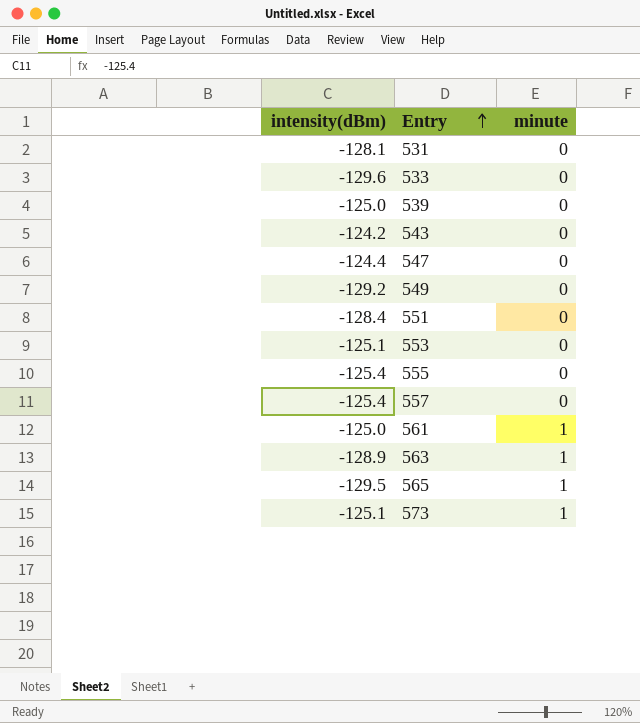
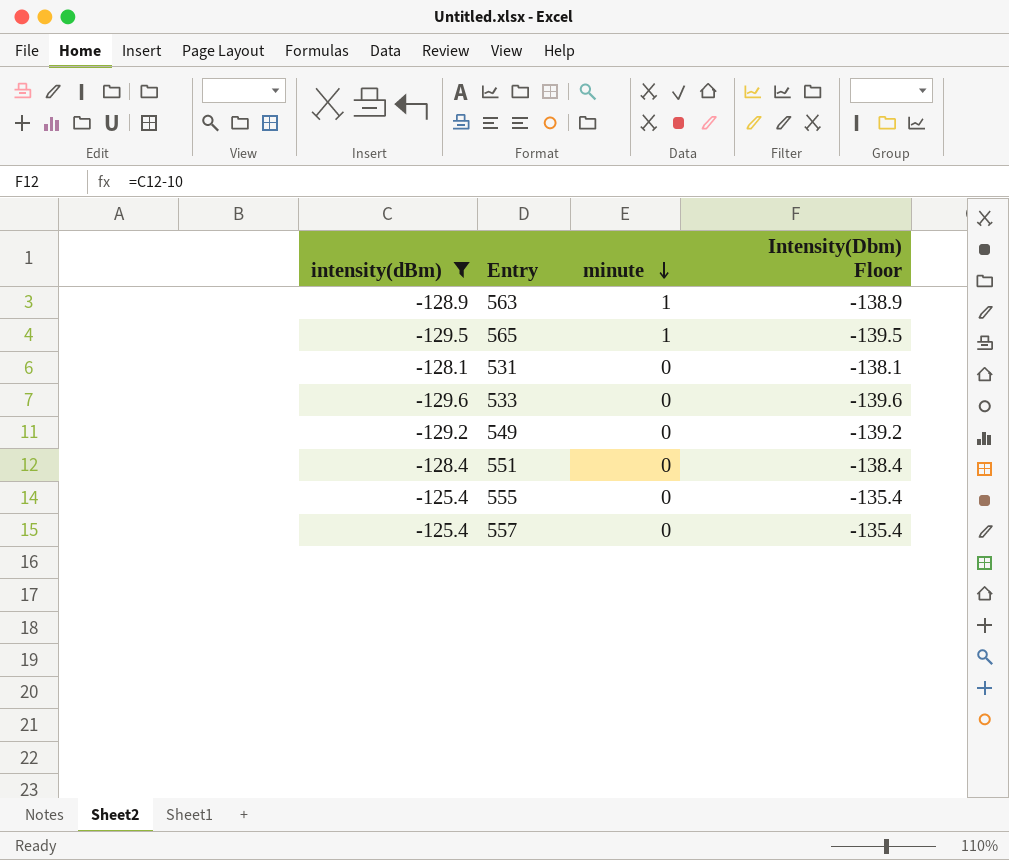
filter: none -> intensity(dBm) <= -125.4
row order: Entry ascending -> minute descending
column Intensity(Dbm) Floor | formula: none -> [intensity(dBm)] - 10

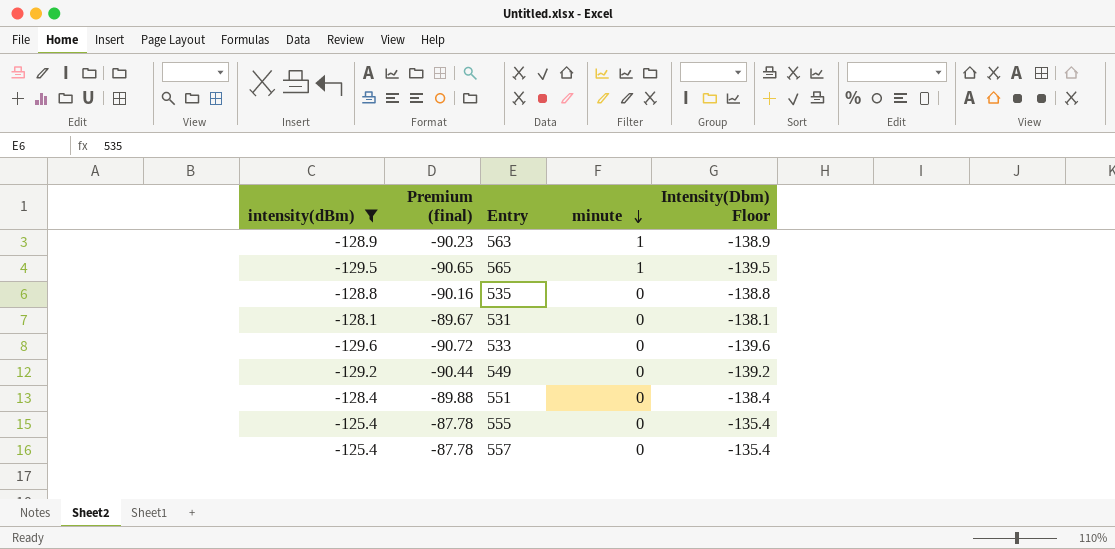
column Premium (final) | formula: none -> [intensity(dBm)] * 0.7
row 535: none -> -128.8 | -90.16 | 0 | -138.8

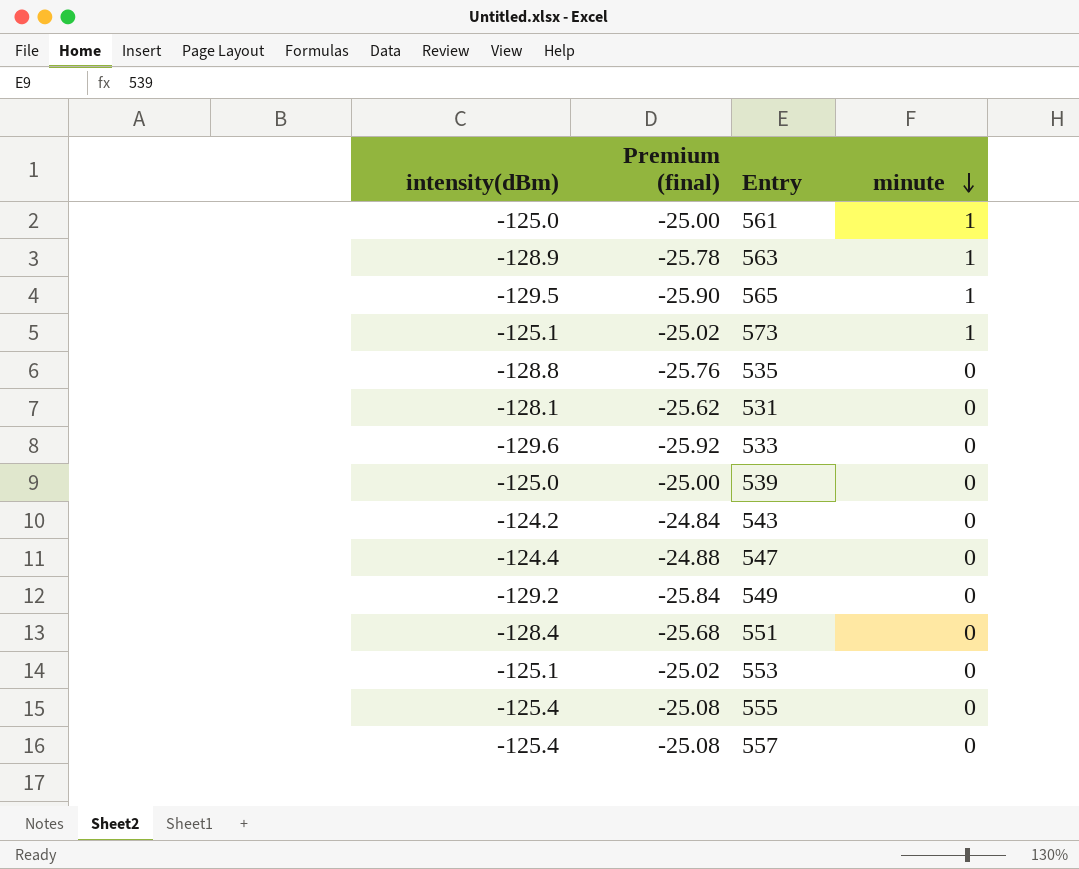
filter: intensity(dBm) <= -125.4 -> none
column Intensity(Dbm) Floor | formula: [intensity(dBm)] - 10 -> none
column Premium (final) | formula: [intensity(dBm)] * 0.7 -> [intensity(dBm)] * 0.2

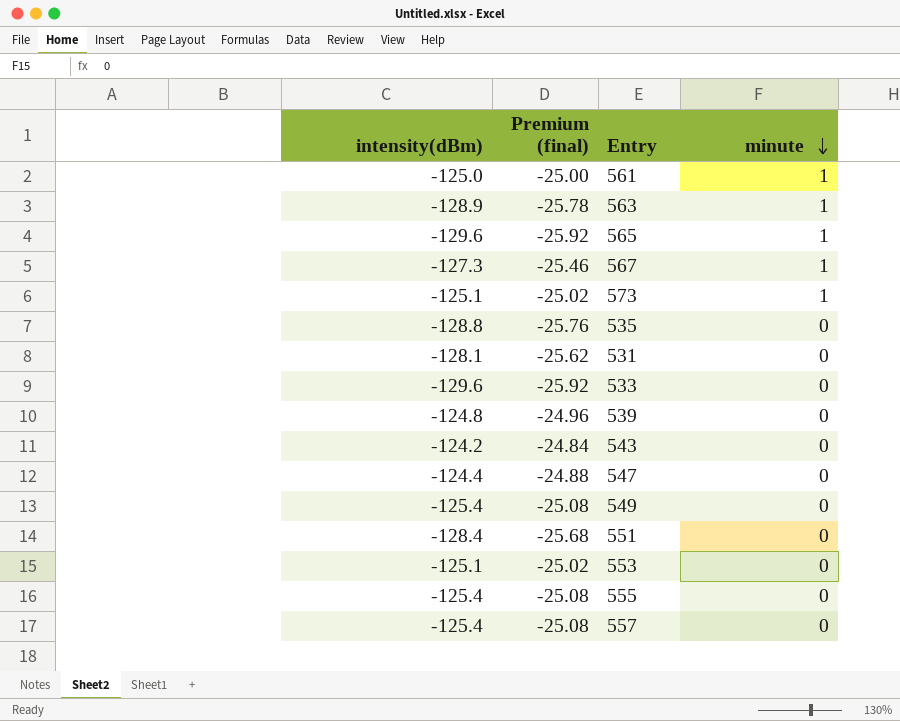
565 | intensity(dBm): -129.5 -> -129.6
565 | Premium (final): -25.90 -> -25.92
row 567: none -> -127.3 | -25.46 | 1
539 | intensity(dBm): -125.0 -> -124.8
539 | Premium (final): -25.00 -> -24.96
549 | intensity(dBm): -129.2 -> -125.4
549 | Premium (final): -25.84 -> -25.08

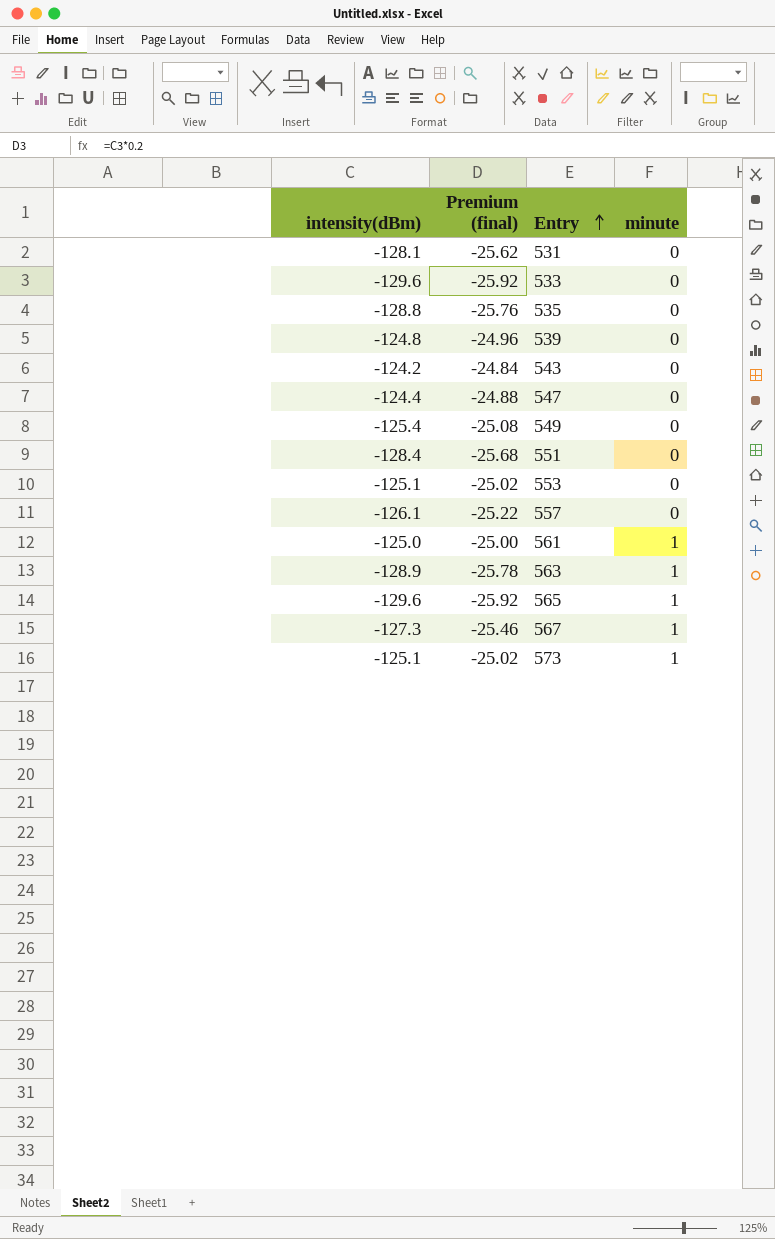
row order: minute descending -> Entry ascending
row 555: -125.4 | -25.08 | 0 -> none
557 | intensity(dBm): -125.4 -> -126.1
557 | Premium (final): -25.08 -> -25.22

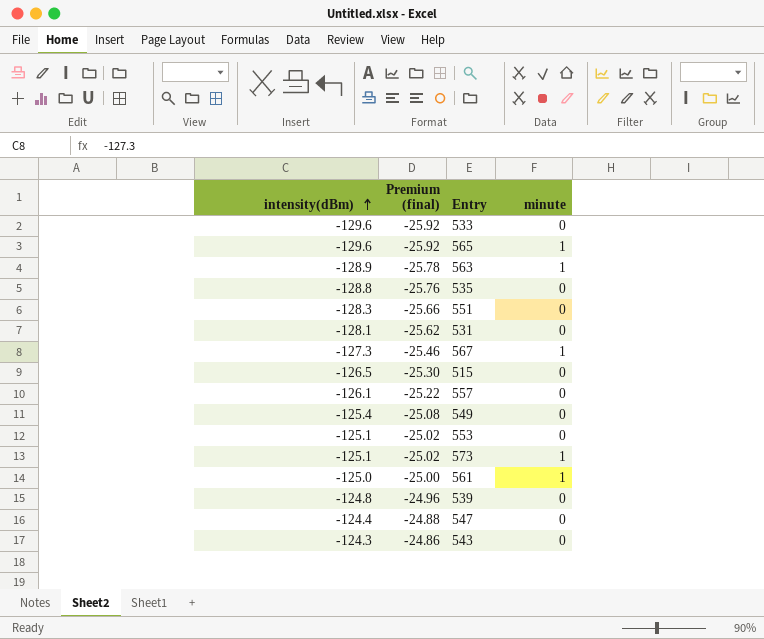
row order: Entry ascending -> intensity(dBm) ascending
551 | intensity(dBm): -128.4 -> -128.3
551 | Premium (final): -25.68 -> -25.66
row 515: none -> -126.5 | -25.30 | 0
543 | intensity(dBm): -124.2 -> -124.3
543 | Premium (final): -24.84 -> -24.86

